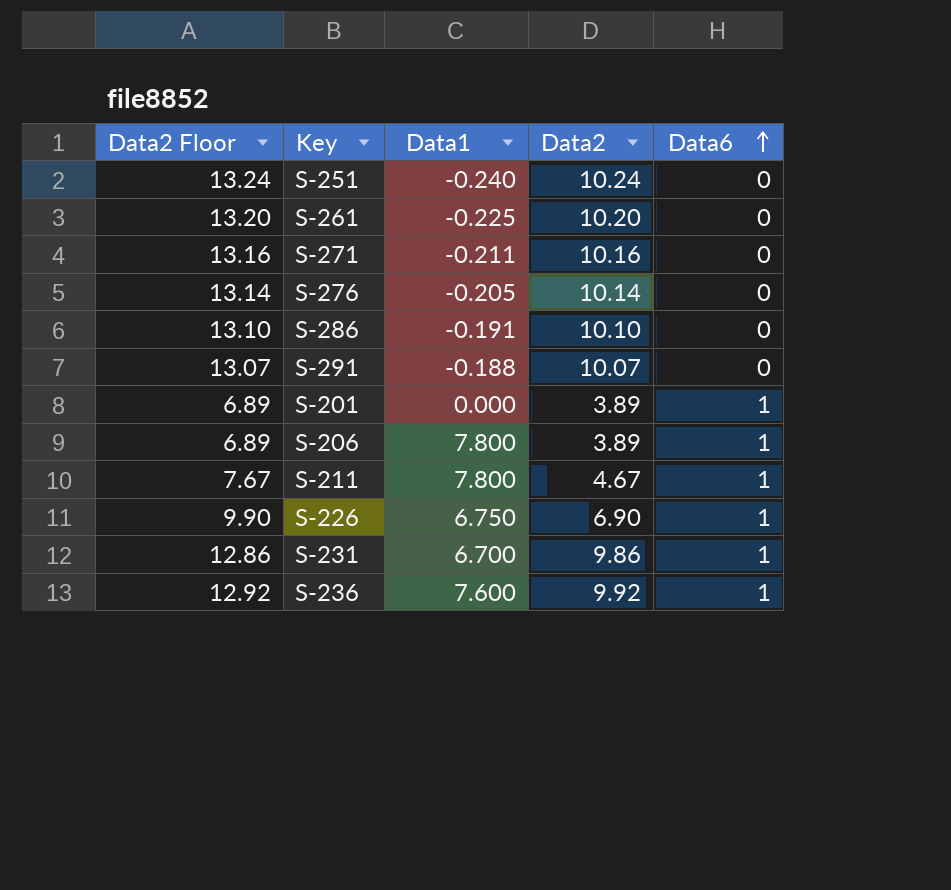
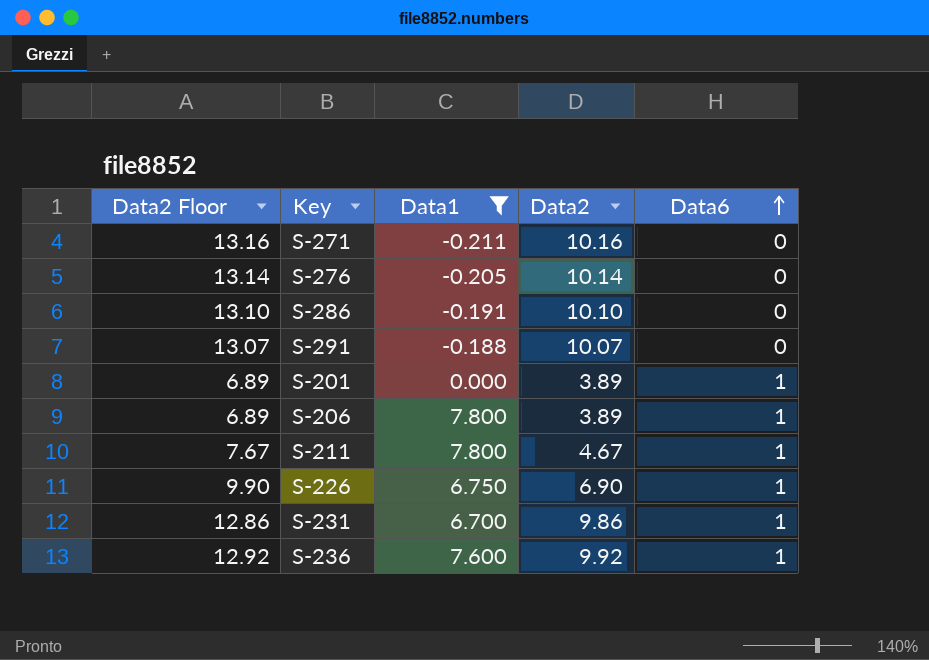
filter: none -> Data1 >= -0.211

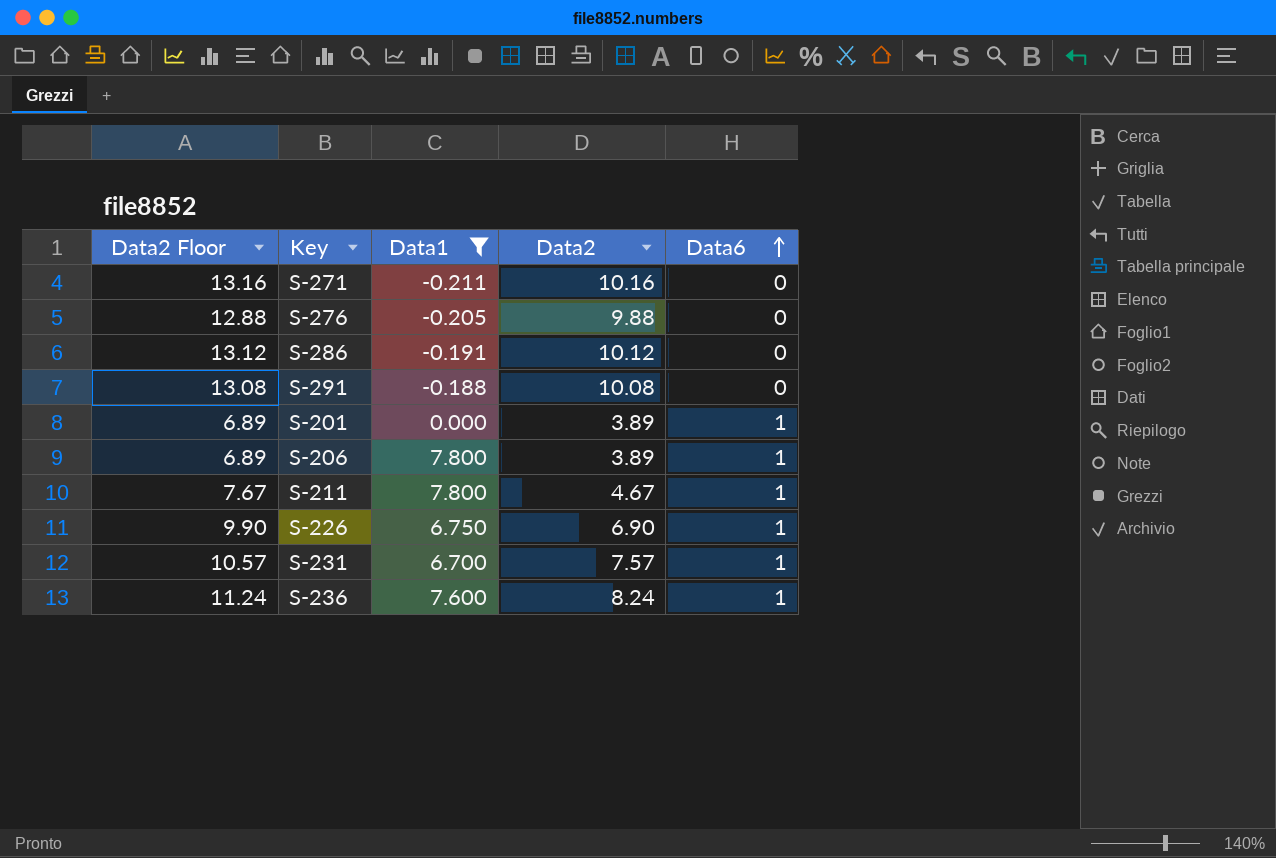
S-276 | Data2 Floor: 13.14 -> 12.88
S-276 | Data2: 10.14 -> 9.88
S-286 | Data2 Floor: 13.10 -> 13.12
S-286 | Data2: 10.10 -> 10.12
S-291 | Data2 Floor: 13.07 -> 13.08
S-291 | Data2: 10.07 -> 10.08
S-231 | Data2 Floor: 12.86 -> 10.57
S-231 | Data2: 9.86 -> 7.57
S-236 | Data2 Floor: 12.92 -> 11.24
S-236 | Data2: 9.92 -> 8.24

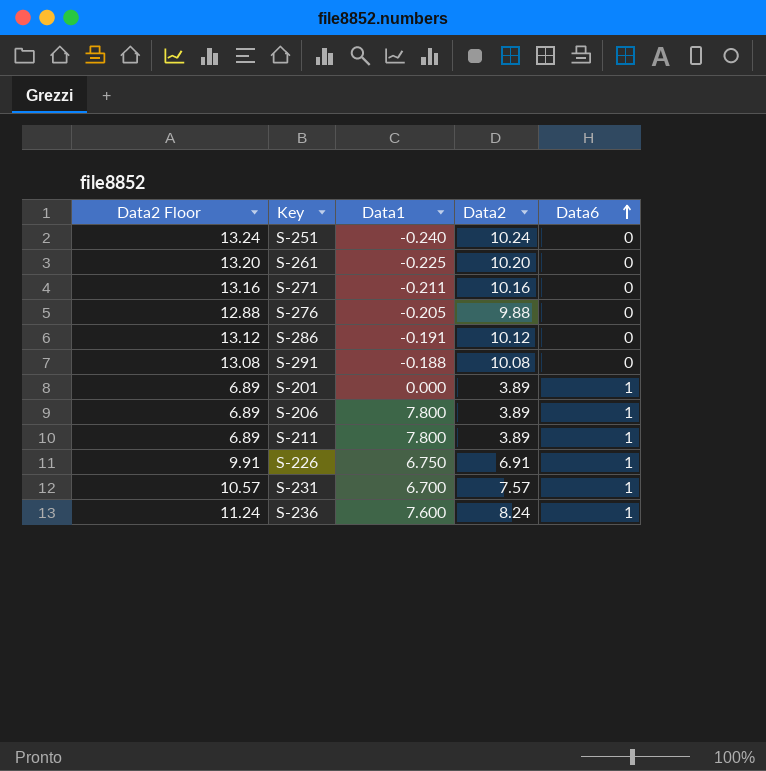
filter: Data1 >= -0.211 -> none
S-211 | Data2 Floor: 7.67 -> 6.89
S-211 | Data2: 4.67 -> 3.89
S-226 | Data2 Floor: 9.90 -> 9.91
S-226 | Data2: 6.90 -> 6.91

